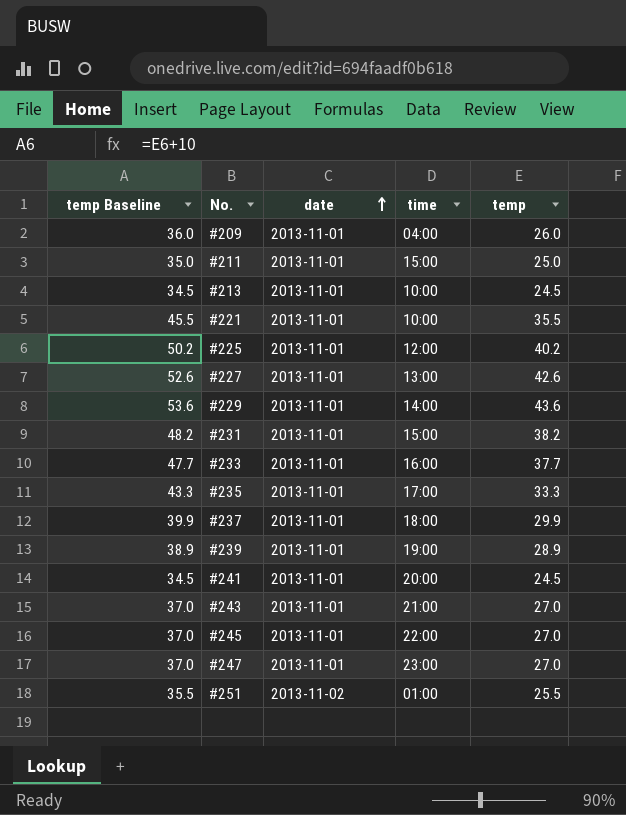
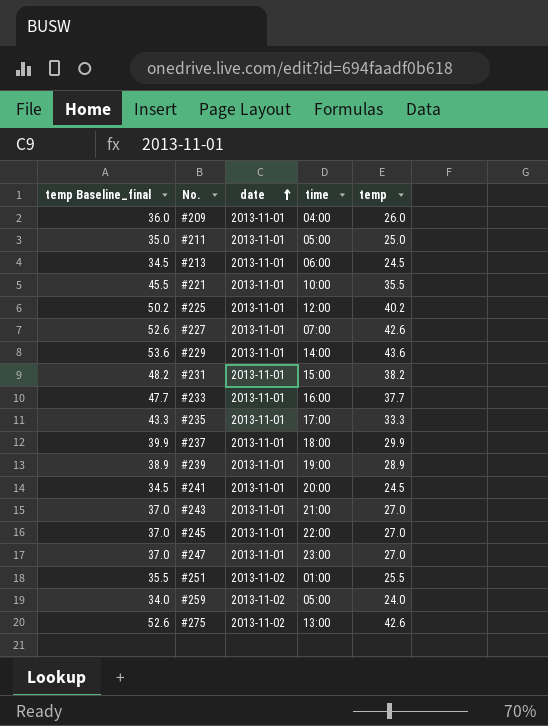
column name: temp Baseline -> temp Baseline_final
#211 | time: 15:00 -> 05:00
#213 | time: 10:00 -> 06:00
#227 | time: 13:00 -> 07:00
row #259: none -> 34.0 | 2013-11-02 | 05:00 | 24.0
row #275: none -> 52.6 | 2013-11-02 | 13:00 | 42.6

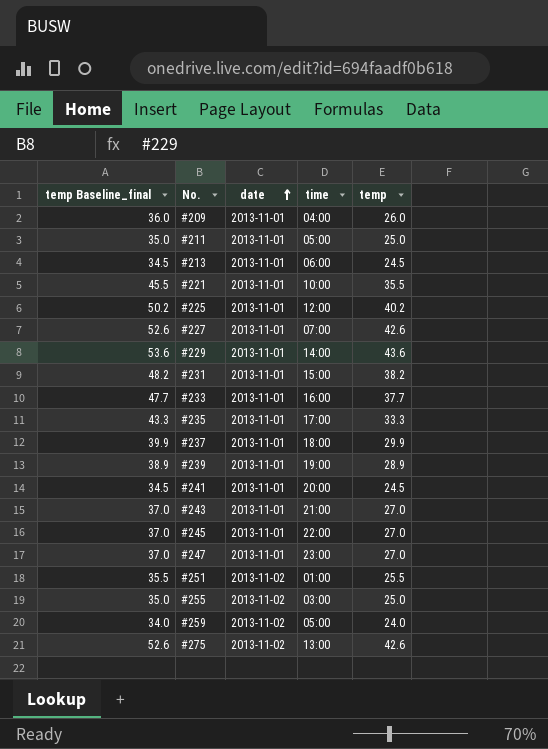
row #255: none -> 35.0 | 2013-11-02 | 03:00 | 25.0

